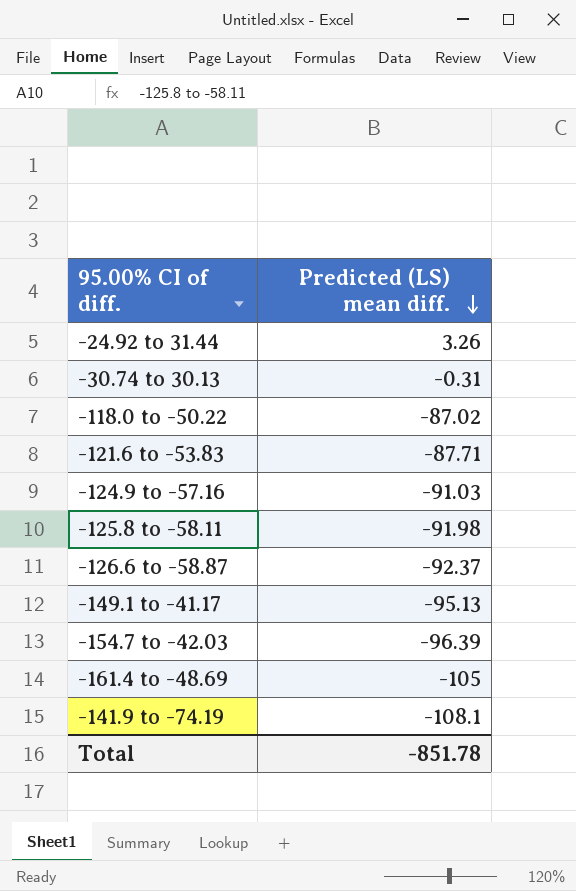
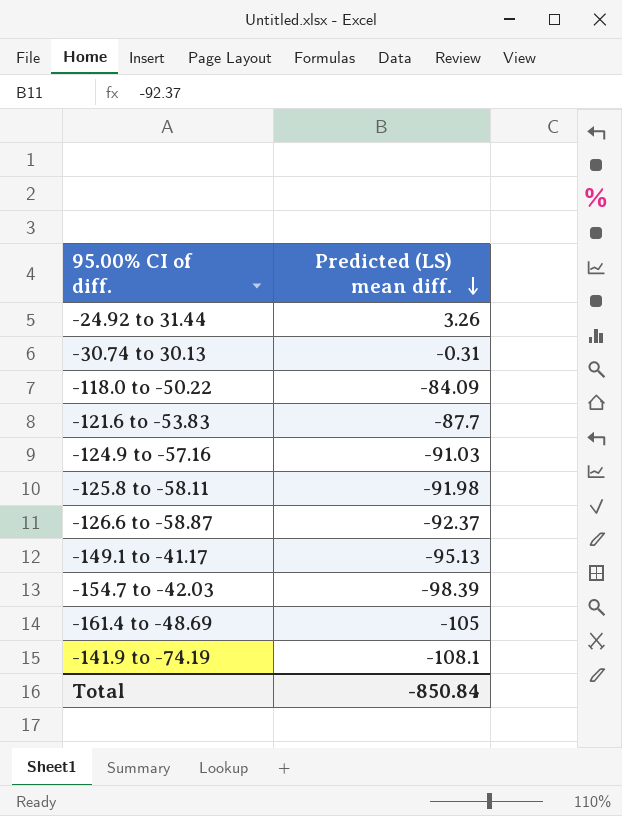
-118.0 to -50.22 | Predicted (LS) mean diff.: -87.02 -> -84.09
-121.6 to -53.83 | Predicted (LS) mean diff.: -87.71 -> -87.7
-154.7 to -42.03 | Predicted (LS) mean diff.: -96.39 -> -98.39
Total | Predicted (LS) mean diff.: -851.78 -> -850.84

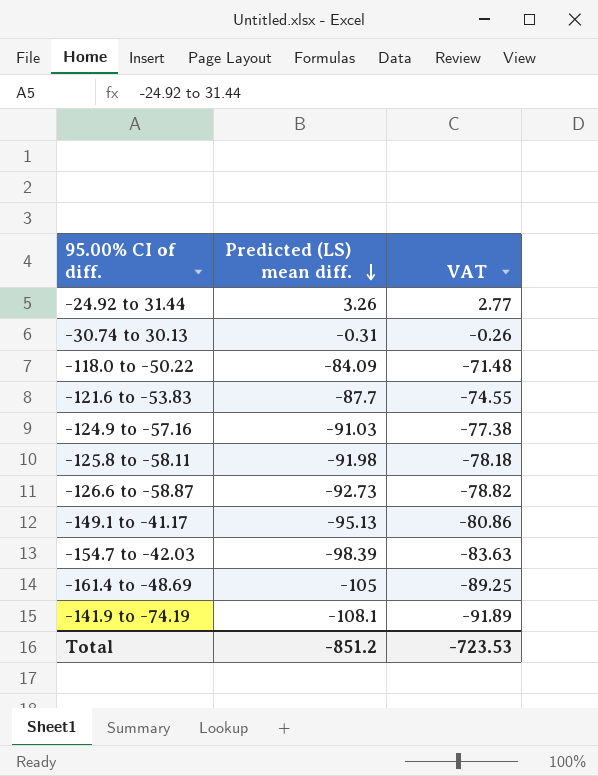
column VAT | formula: none -> [Predicted (LS) mean diff.] * 0.85
-126.6 to -58.87 | Predicted (LS) mean diff.: -92.37 -> -92.73
Total | Predicted (LS) mean diff.: -850.84 -> -851.2

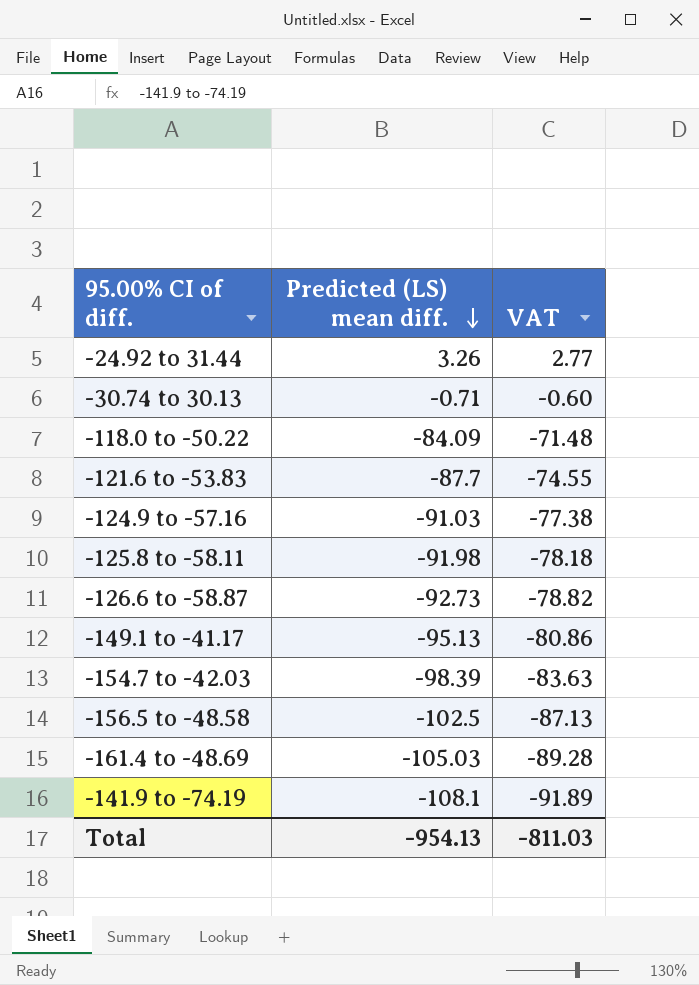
-30.74 to 30.13 | Predicted (LS) mean diff.: -0.31 -> -0.71
-30.74 to 30.13 | VAT: -0.26 -> -0.60
row -156.5 to -48.58: none -> -102.5 | -87.13
-161.4 to -48.69 | Predicted (LS) mean diff.: -105 -> -105.03
-161.4 to -48.69 | VAT: -89.25 -> -89.28
Total | Predicted (LS) mean diff.: -851.2 -> -954.13
Total | VAT: -723.53 -> -811.03

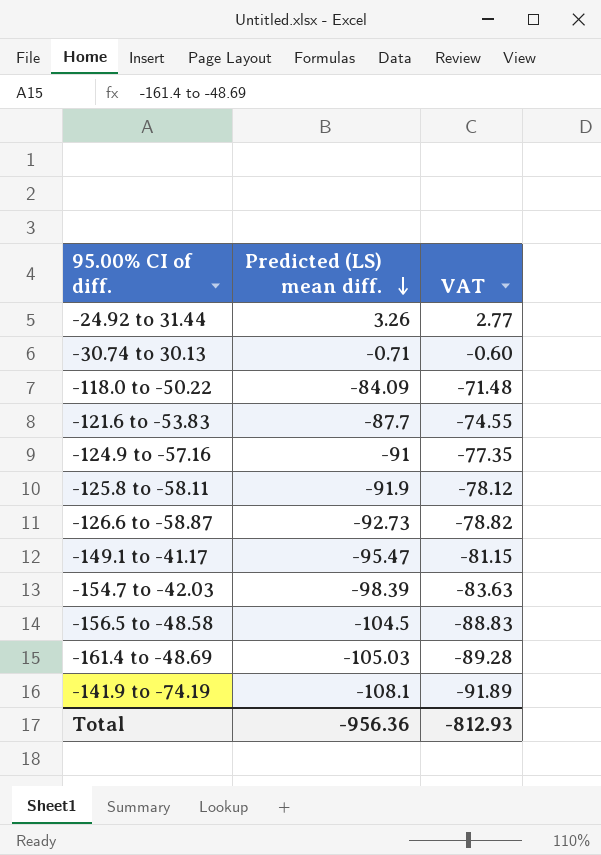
-124.9 to -57.16 | Predicted (LS) mean diff.: -91.03 -> -91
-124.9 to -57.16 | VAT: -77.38 -> -77.35
-125.8 to -58.11 | Predicted (LS) mean diff.: -91.98 -> -91.9
-125.8 to -58.11 | VAT: -78.18 -> -78.12
-149.1 to -41.17 | Predicted (LS) mean diff.: -95.13 -> -95.47
-149.1 to -41.17 | VAT: -80.86 -> -81.15
-156.5 to -48.58 | Predicted (LS) mean diff.: -102.5 -> -104.5
-156.5 to -48.58 | VAT: -87.13 -> -88.83
Total | Predicted (LS) mean diff.: -954.13 -> -956.36
Total | VAT: -811.03 -> -812.93

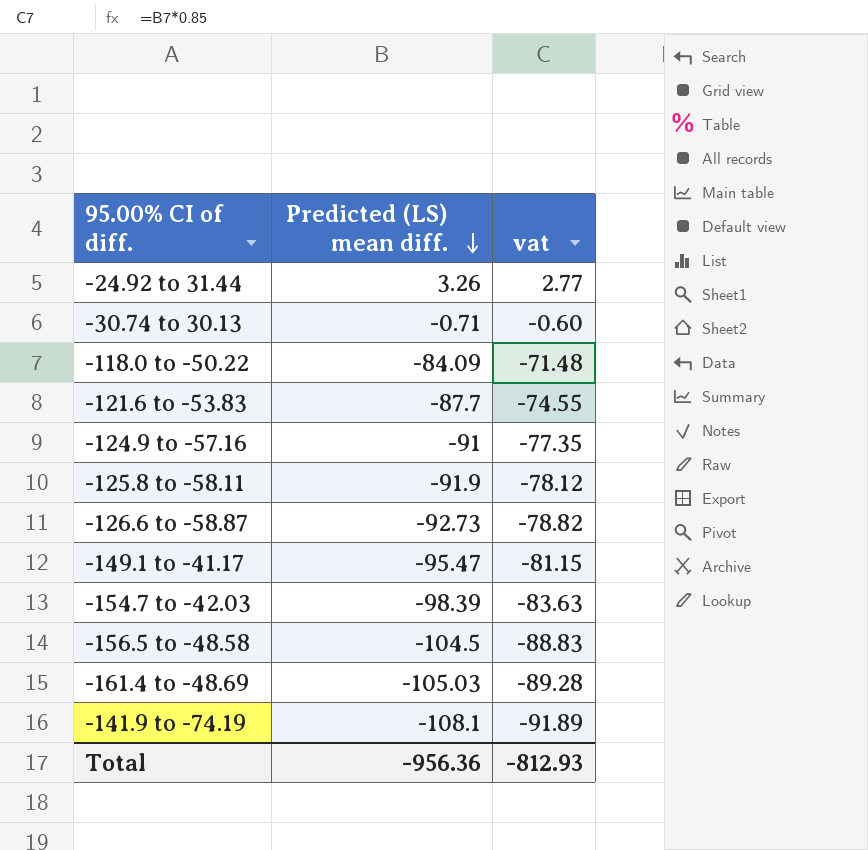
column name: VAT -> vat

